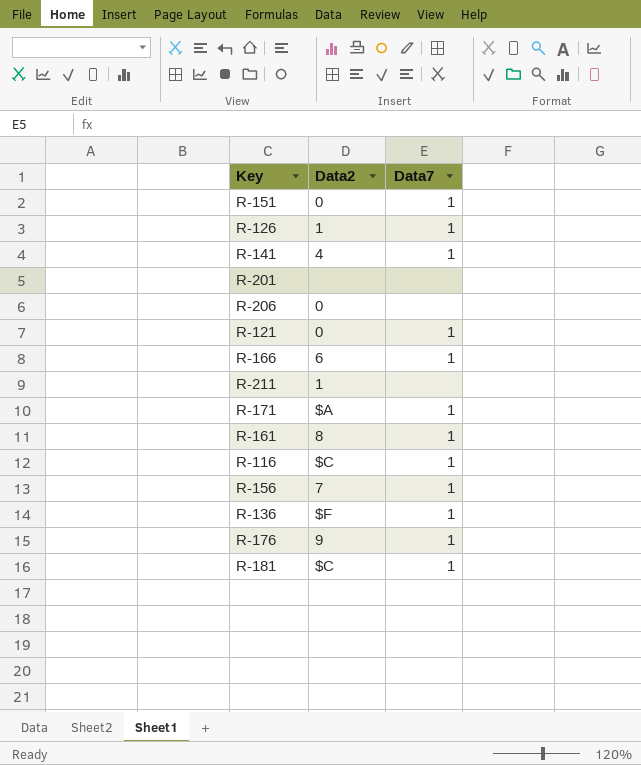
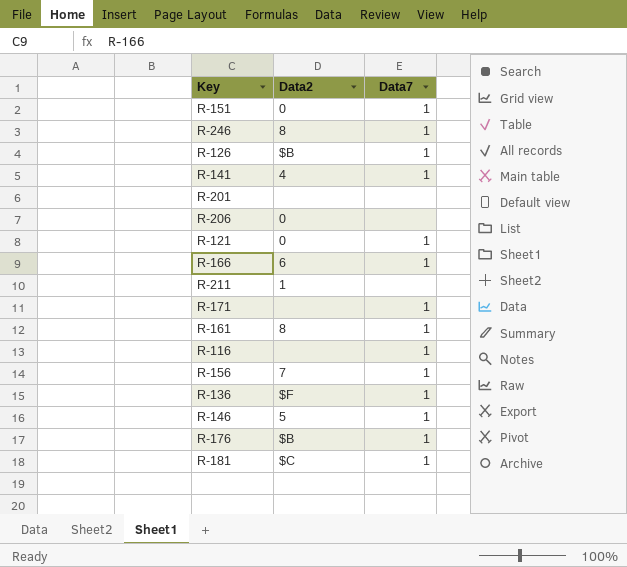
row R-246: none -> 8 | 1
R-126 | Data2: 1 -> $B
R-171 | Data2: $A -> none
R-116 | Data2: $C -> none
row R-146: none -> 5 | 1
R-176 | Data2: 9 -> $B

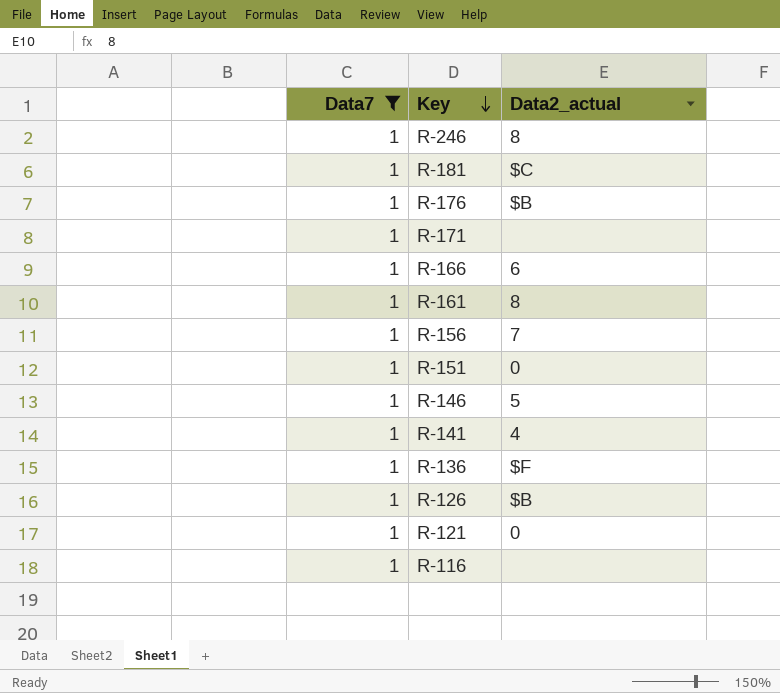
filter: none -> Data7 = 1
row order: none -> Key descending
column Data7 | position: 3 -> 1
column name: Data2 -> Data2_actual

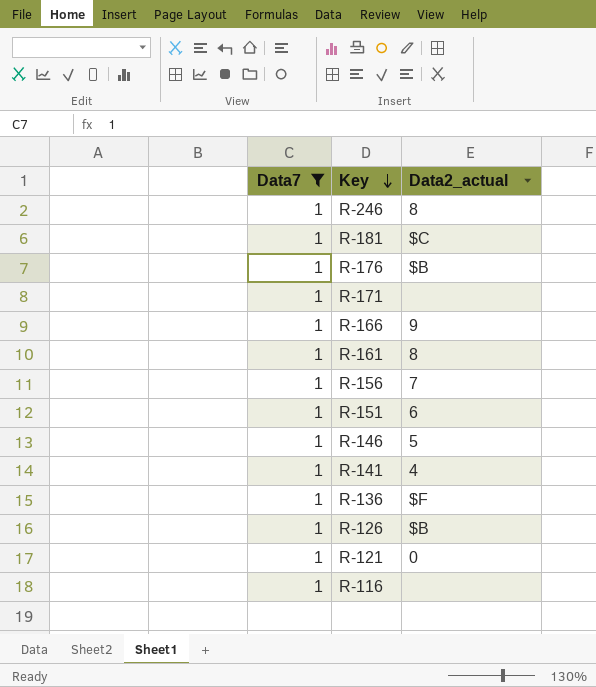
R-166 | Data2_actual: 6 -> 9
R-151 | Data2_actual: 0 -> 6

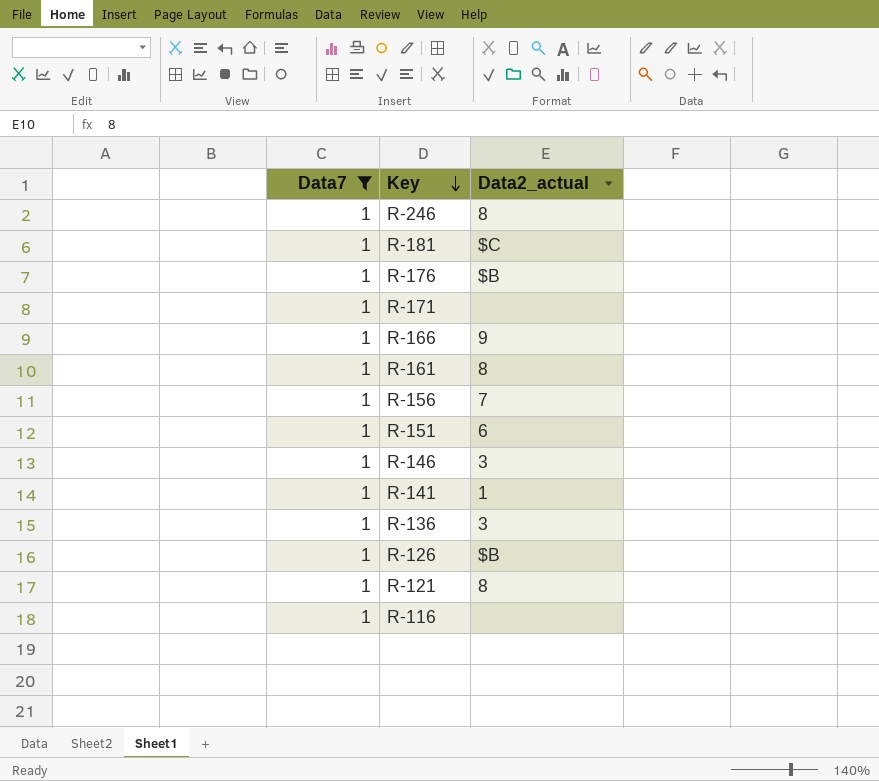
R-146 | Data2_actual: 5 -> 3
R-141 | Data2_actual: 4 -> 1
R-136 | Data2_actual: $F -> 3
R-121 | Data2_actual: 0 -> 8

